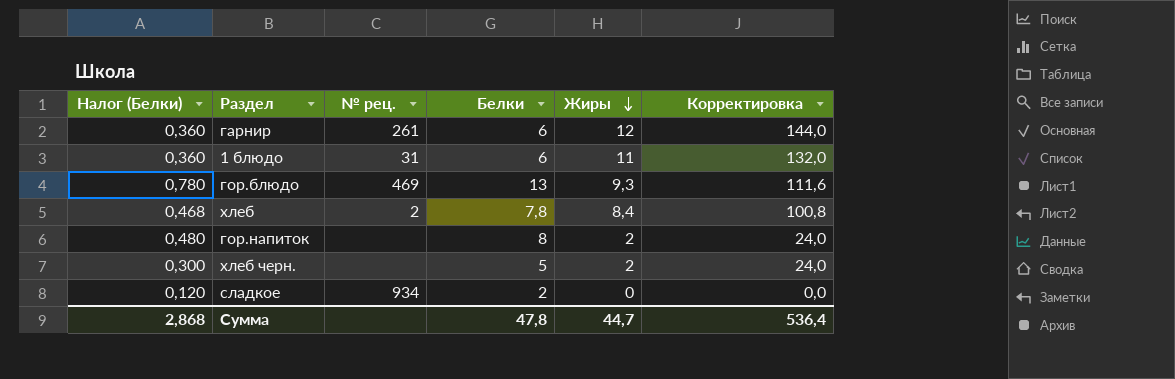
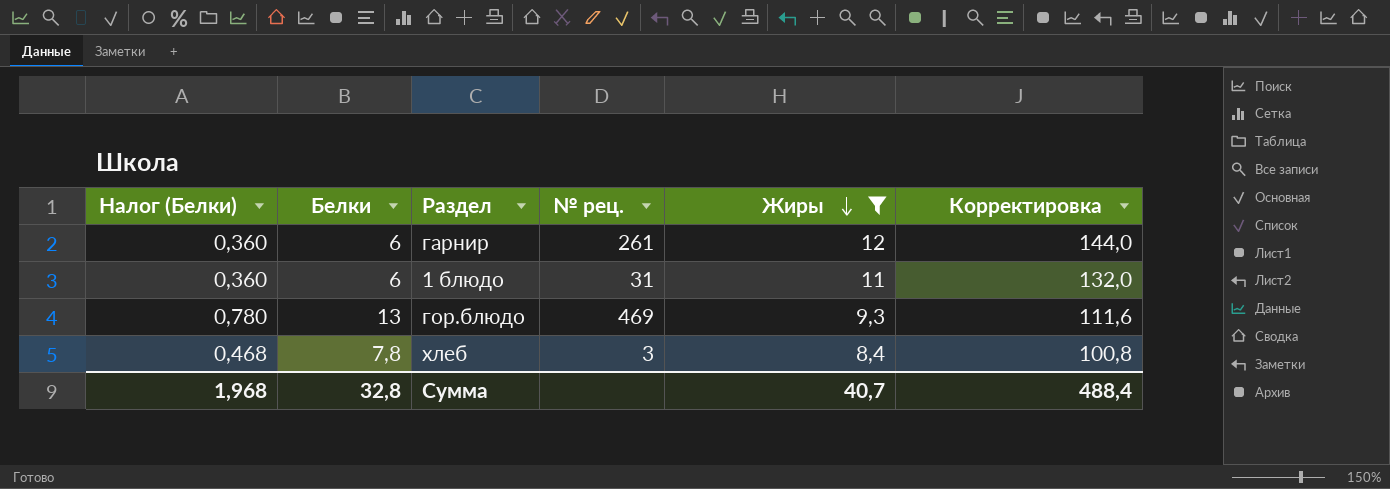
filter: none -> Жиры >= 8,4
column Белки | position: 4 -> 2
хлеб | № рец.: 2 -> 3
Сумма | Налог (Белки): 2,868 -> 1,968
Сумма | Белки: 47,8 -> 32,8
Сумма | Жиры: 44,7 -> 40,7
Сумма | Корректировка: 536,4 -> 488,4

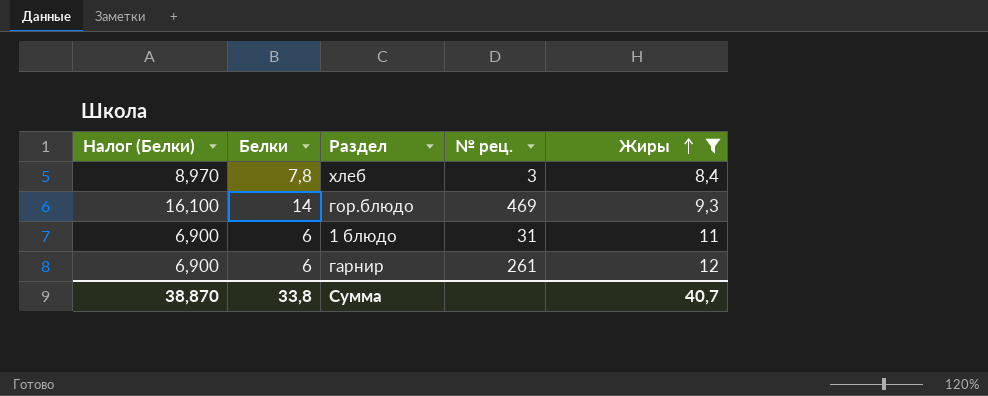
row order: Жиры descending -> Жиры ascending
column Корректировка | formula: [Жиры] * 12 -> none
column Налог (Белки) | formula: [Белки] * 0,06 -> [Белки] * 1,15
гор.блюдо | Белки: 13 -> 14
Сумма | Налог (Белки): 1,968 -> 38,870
Сумма | Белки: 32,8 -> 33,8

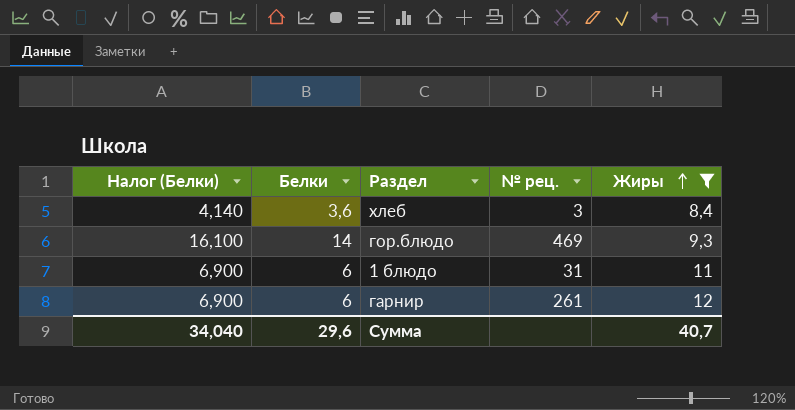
хлеб | Налог (Белки): 8,970 -> 4,140
хлеб | Белки: 7,8 -> 3,6
Сумма | Налог (Белки): 38,870 -> 34,040
Сумма | Белки: 33,8 -> 29,6

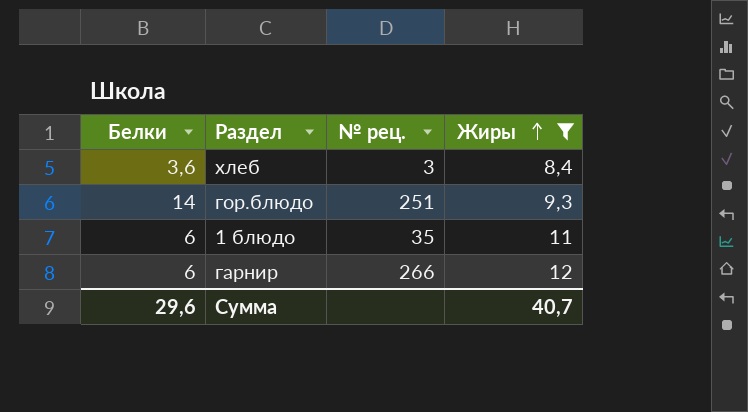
column Налог (Белки) | formula: [Белки] * 1,15 -> none
гор.блюдо | № рец.: 469 -> 251
1 блюдо | № рец.: 31 -> 35
гарнир | № рец.: 261 -> 266

